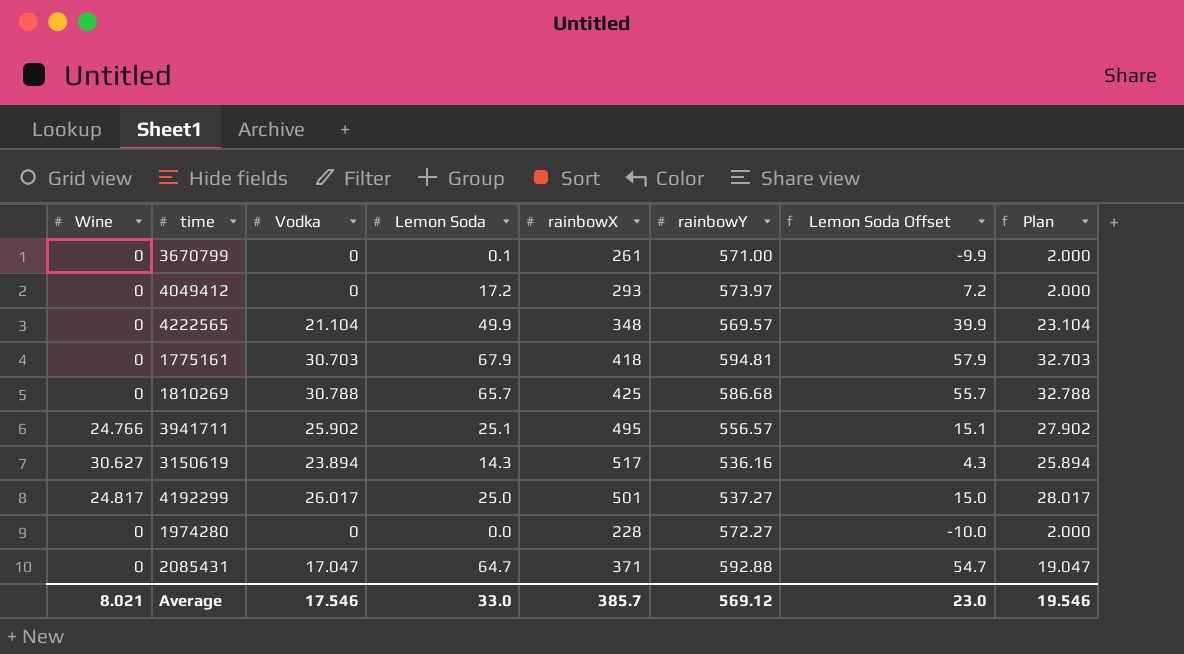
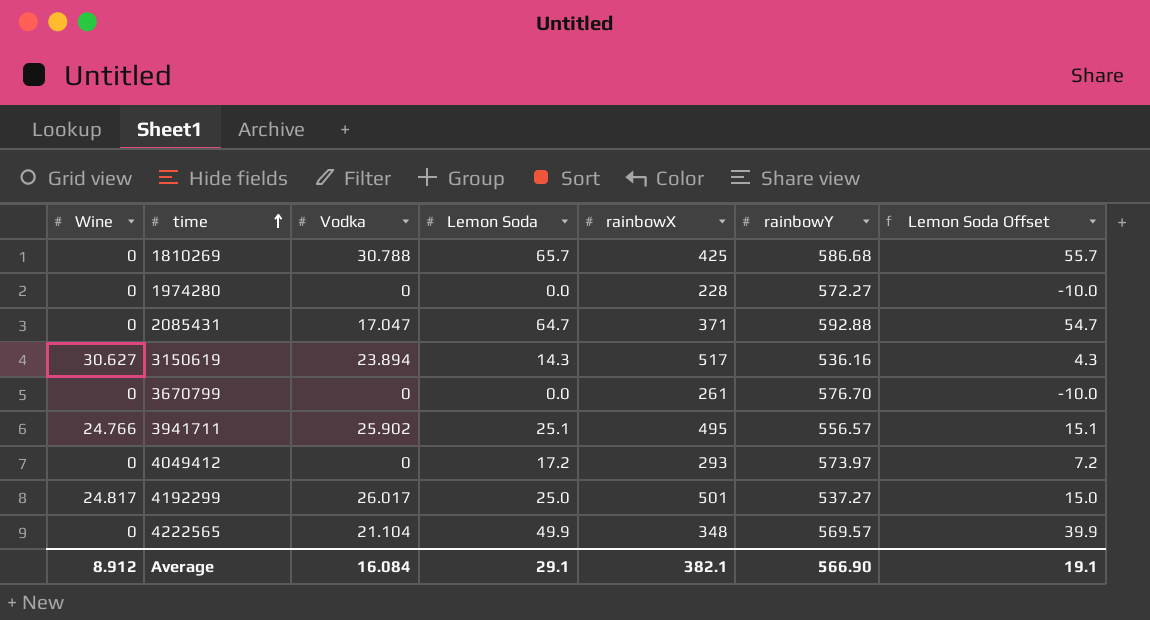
row order: none -> time ascending
column Plan | formula: [Vodka] + 2 -> none
row 1775161: 0 | 30.703 | 67.9 | 418 | 594.81 | 57.9 | 32.703 -> none
3670799 | Lemon Soda: 0.1 -> 0.0
3670799 | rainbowY: 571.00 -> 576.70
3670799 | Lemon Soda Offset: -9.9 -> -10.0
Average | Wine: 8.021 -> 8.912
Average | Vodka: 17.546 -> 16.084
Average | Lemon Soda: 33.0 -> 29.1
Average | rainbowX: 385.7 -> 382.1
Average | rainbowY: 569.12 -> 566.90
Average | Lemon Soda Offset: 23.0 -> 19.1

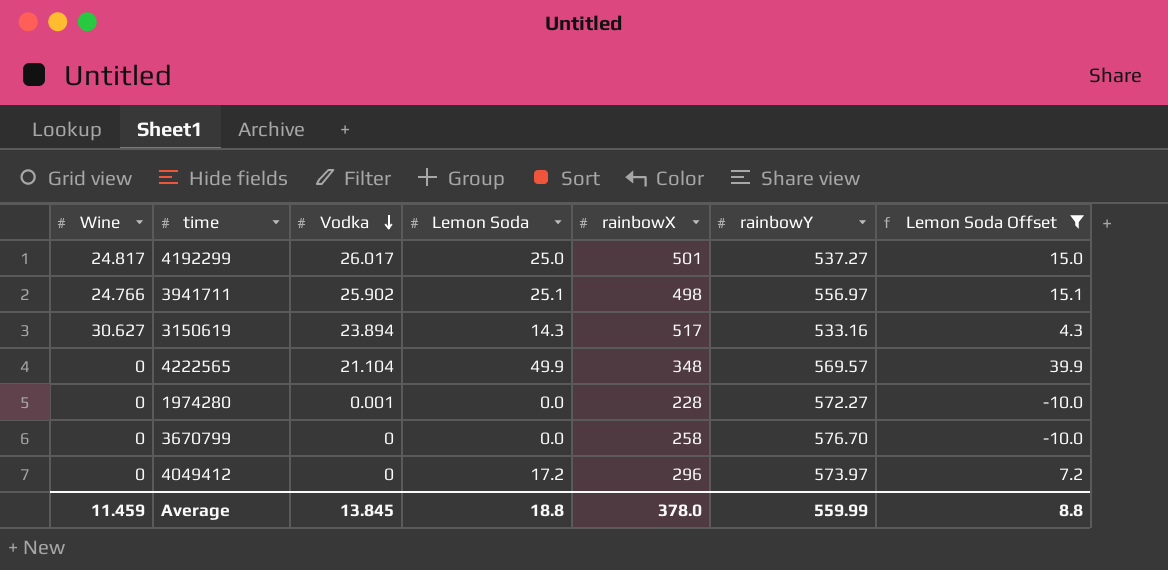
filter: none -> Lemon Soda Offset <= 39.9
row order: time ascending -> Vodka descending
3941711 | rainbowX: 495 -> 498
3941711 | rainbowY: 556.57 -> 556.97
3150619 | rainbowY: 536.16 -> 533.16
1974280 | Vodka: 0 -> 0.001
3670799 | rainbowX: 261 -> 258
4049412 | rainbowX: 293 -> 296
Average | Wine: 8.912 -> 11.459
Average | Vodka: 16.084 -> 13.845
Average | Lemon Soda: 29.1 -> 18.8
Average | rainbowX: 382.1 -> 378.0
Average | rainbowY: 566.90 -> 559.99
Average | Lemon Soda Offset: 19.1 -> 8.8

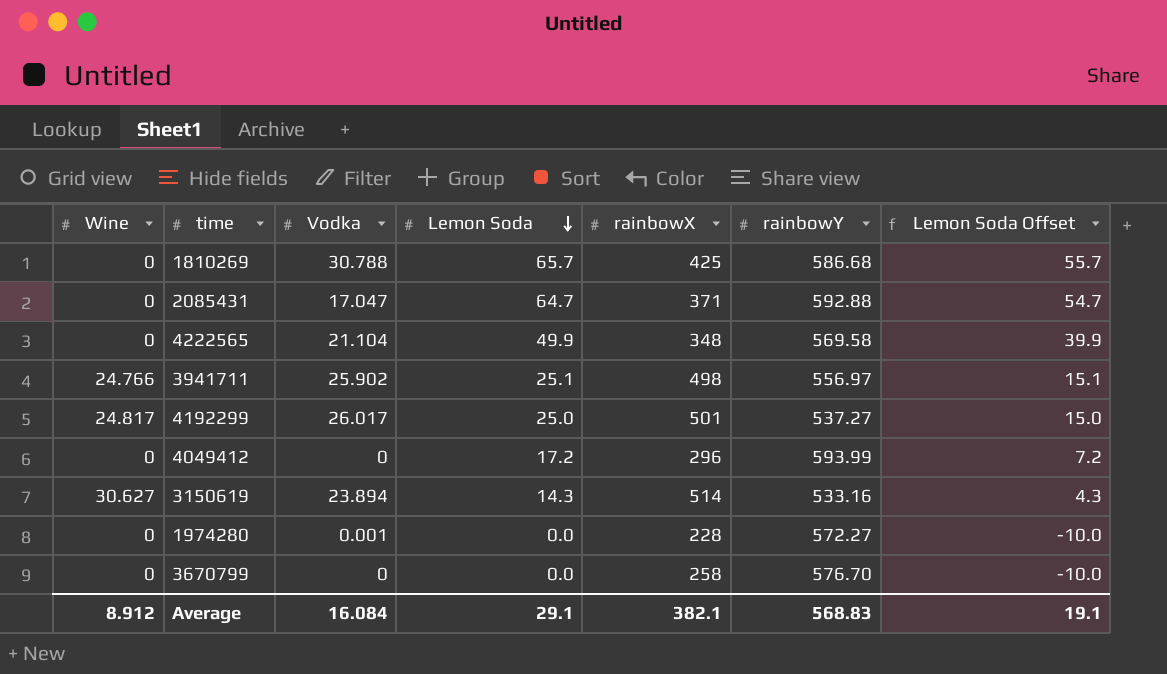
filter: Lemon Soda Offset <= 39.9 -> none
row order: Vodka descending -> Lemon Soda descending
4222565 | rainbowY: 569.57 -> 569.58
4049412 | rainbowY: 573.97 -> 593.99
3150619 | rainbowX: 517 -> 514
Average | Wine: 11.459 -> 8.912
Average | Vodka: 13.845 -> 16.084
Average | Lemon Soda: 18.8 -> 29.1
Average | rainbowX: 378.0 -> 382.1
Average | rainbowY: 559.99 -> 568.83
Average | Lemon Soda Offset: 8.8 -> 19.1

